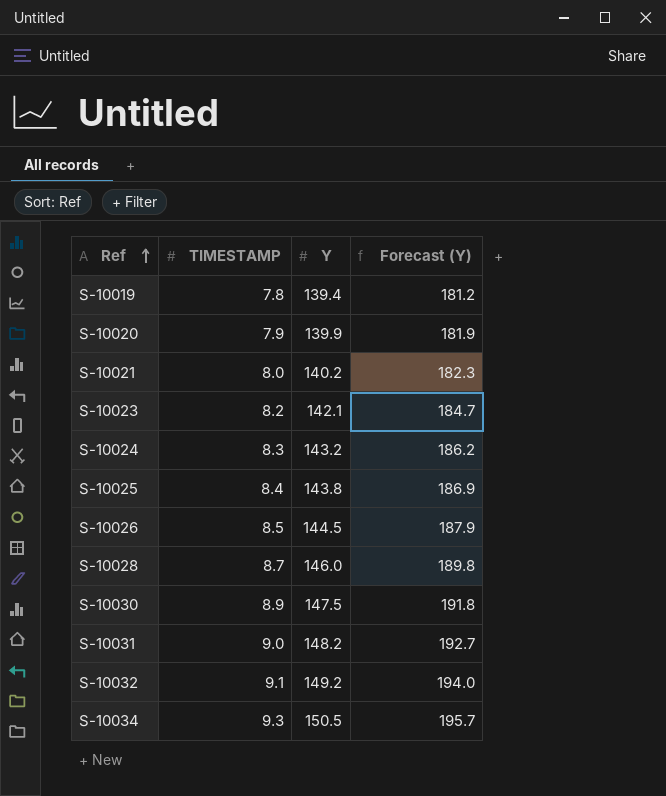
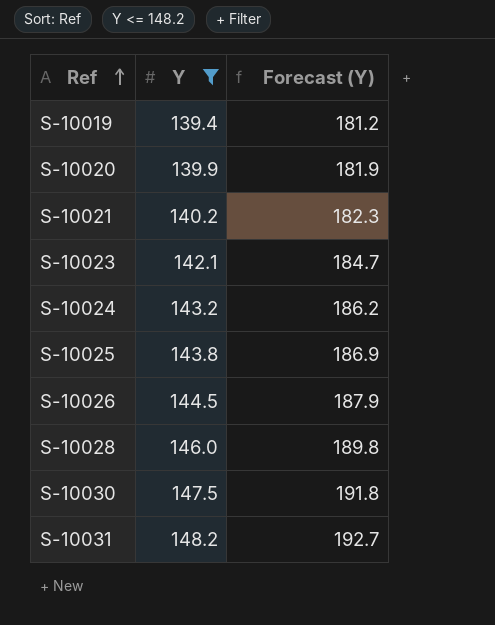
filter: none -> Y <= 148.2
column TIMESTAMP | position: 2 -> none

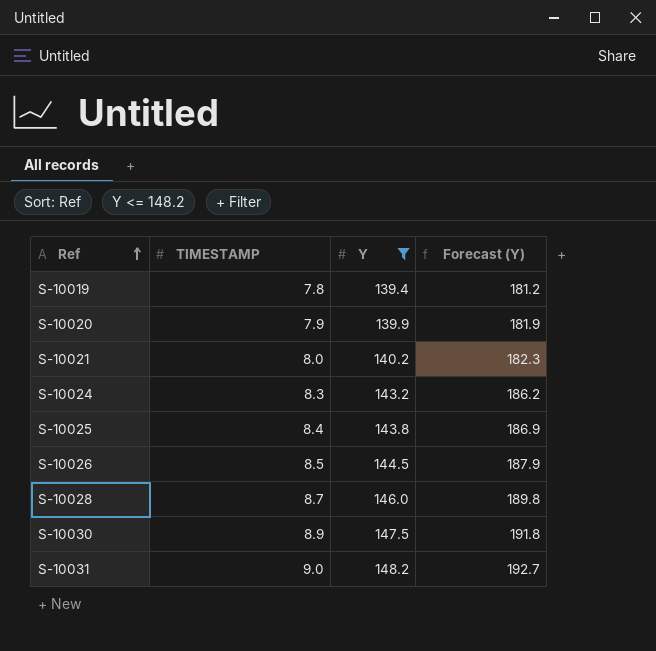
column TIMESTAMP | position: none -> 2
row S-10023: 142.1 | 184.7 -> none

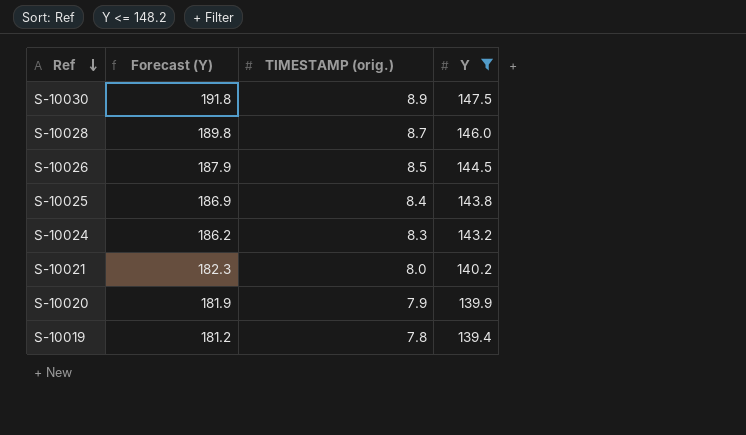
row order: Ref ascending -> Ref descending
column Forecast (Y) | position: 4 -> 2
column name: TIMESTAMP -> TIMESTAMP (orig.)
row S-10031: 9.0 | 148.2 | 192.7 -> none

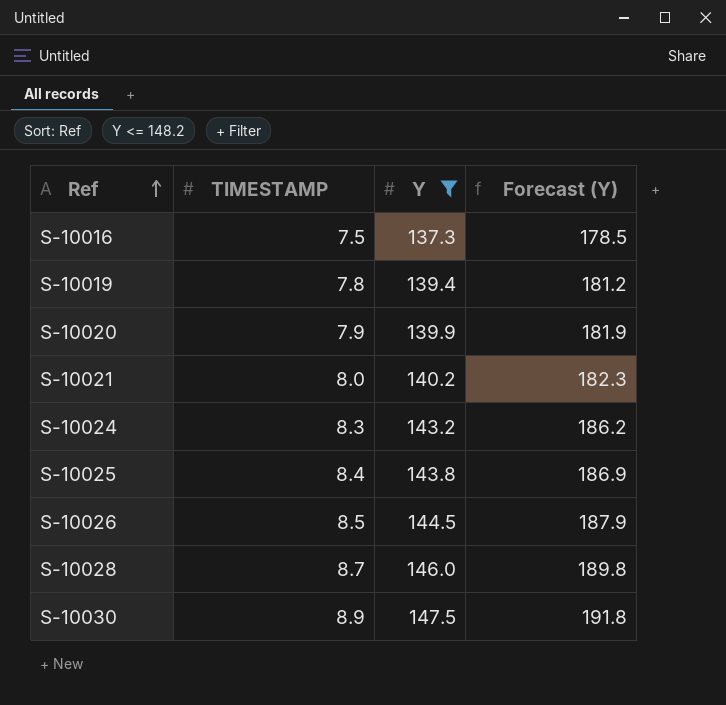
row order: Ref descending -> Ref ascending
column name: TIMESTAMP (orig.) -> TIMESTAMP
column Forecast (Y) | position: 2 -> 4
row S-10016: none -> 7.5 | 137.3 | 178.5

